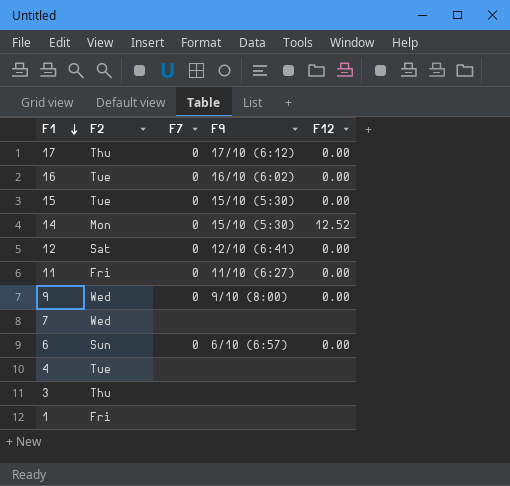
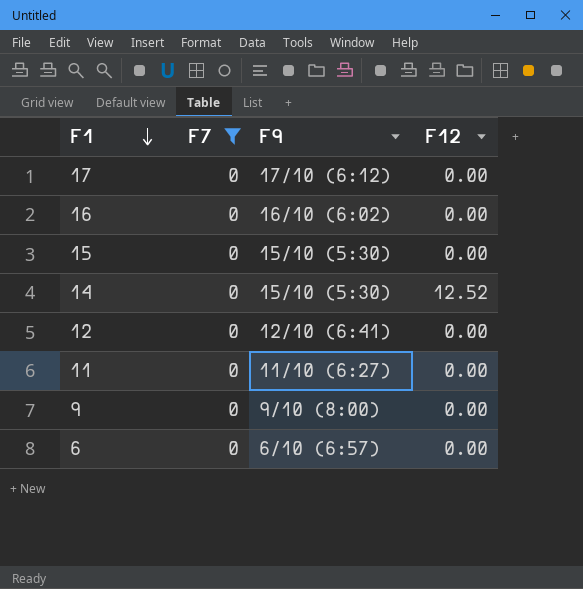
filter: none -> F7 = 0
column F2 | position: 2 -> none

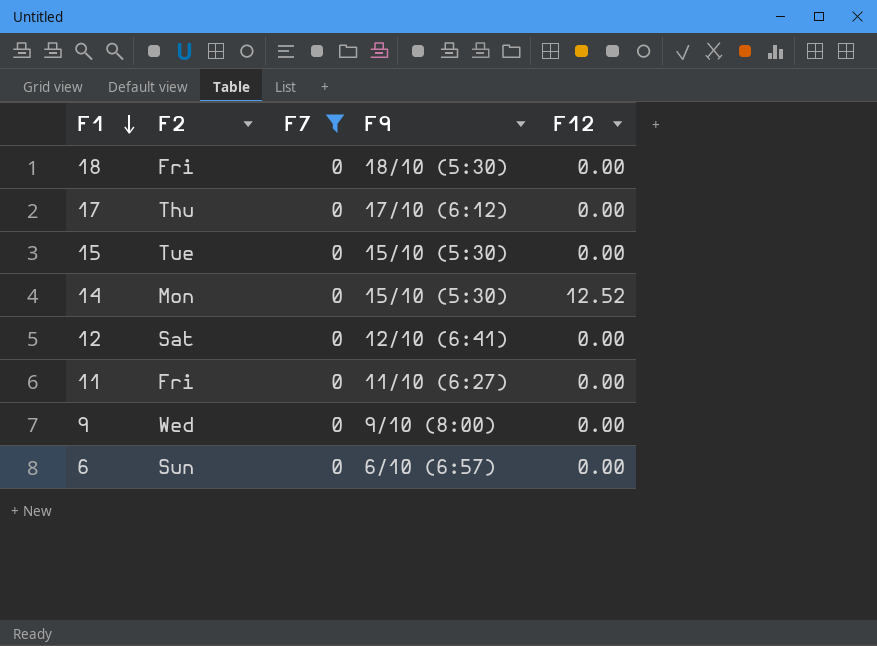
column F2 | position: none -> 2
row 16: 0 | 16/10 (6:02) | 0.00 -> none
row 18: none -> Fri | 0 | 18/10 (5:30) | 0.00

